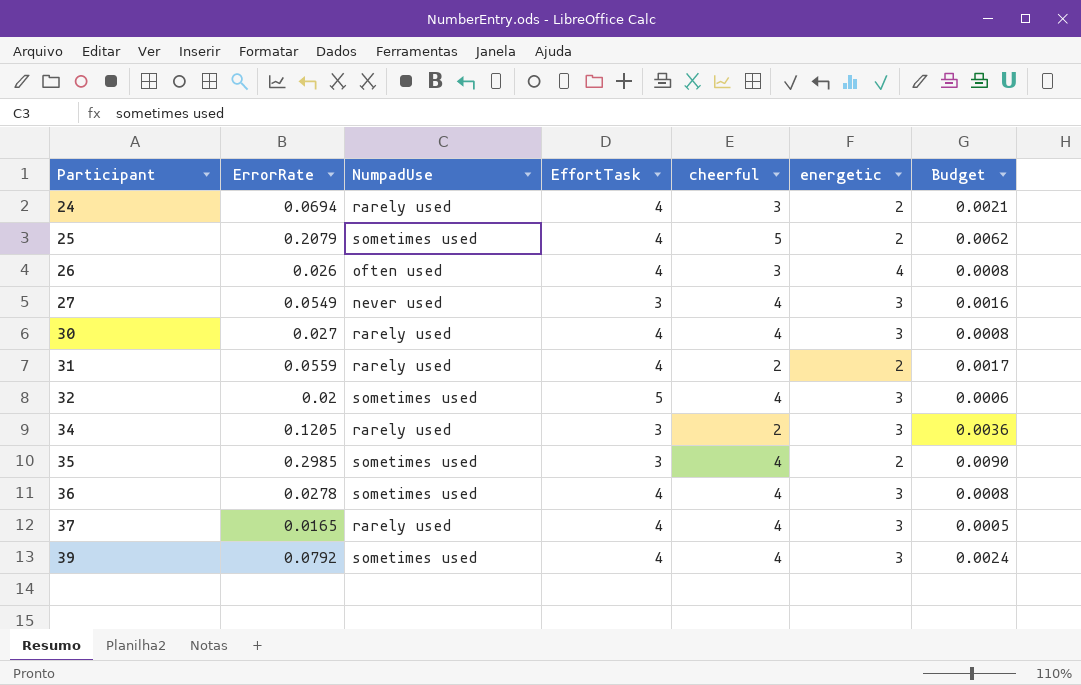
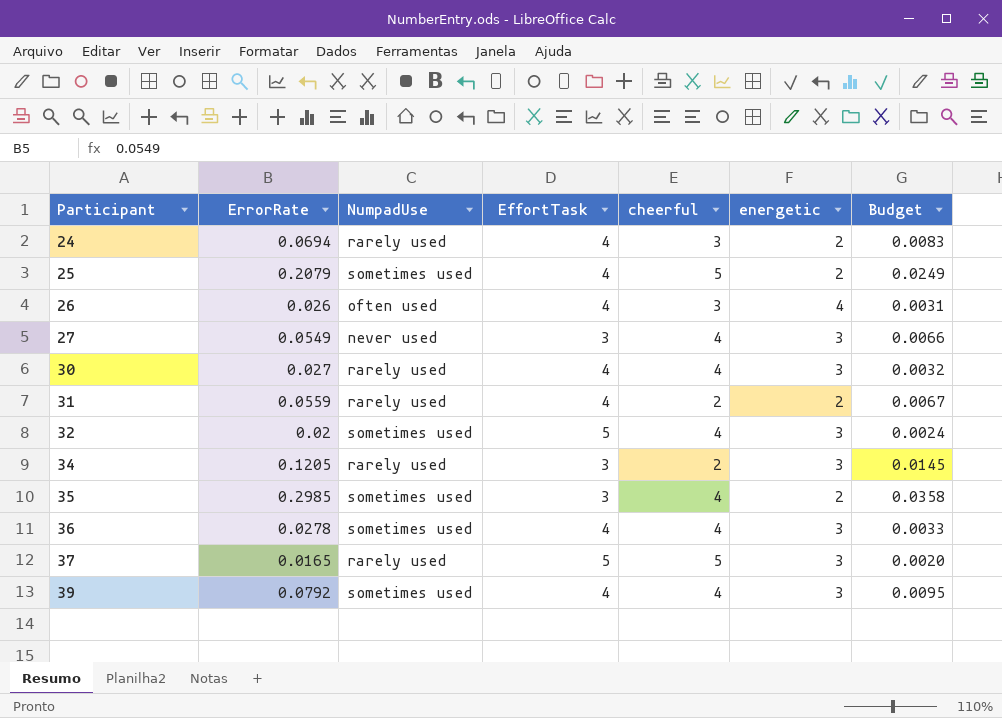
column Budget | formula: [ErrorRate] * 0.03 -> [ErrorRate] * 0.12
37 | EffortTask: 4 -> 5
37 | cheerful: 4 -> 5

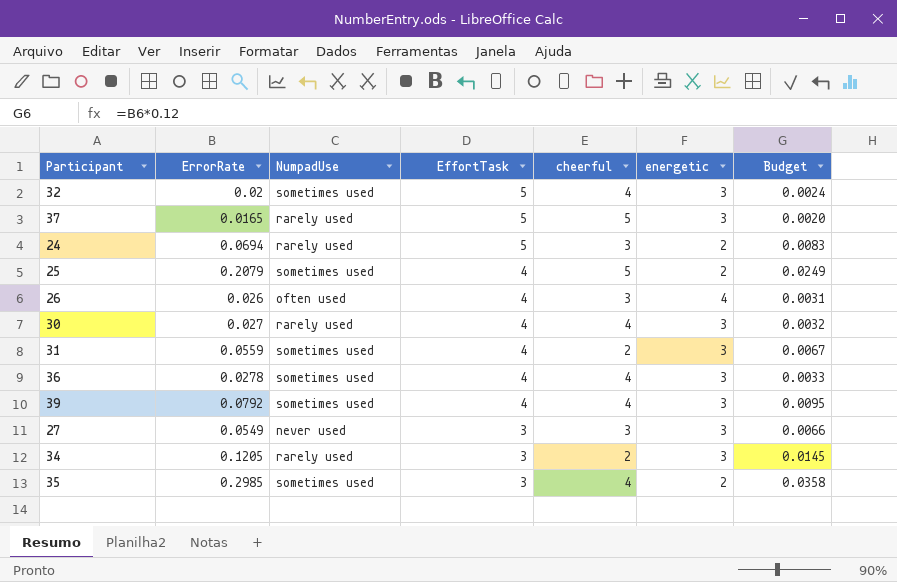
row order: Participant ascending -> EffortTask descending
24 | EffortTask: 4 -> 5
31 | NumpadUse: rarely used -> sometimes used
31 | energetic: 2 -> 3
27 | cheerful: 4 -> 3

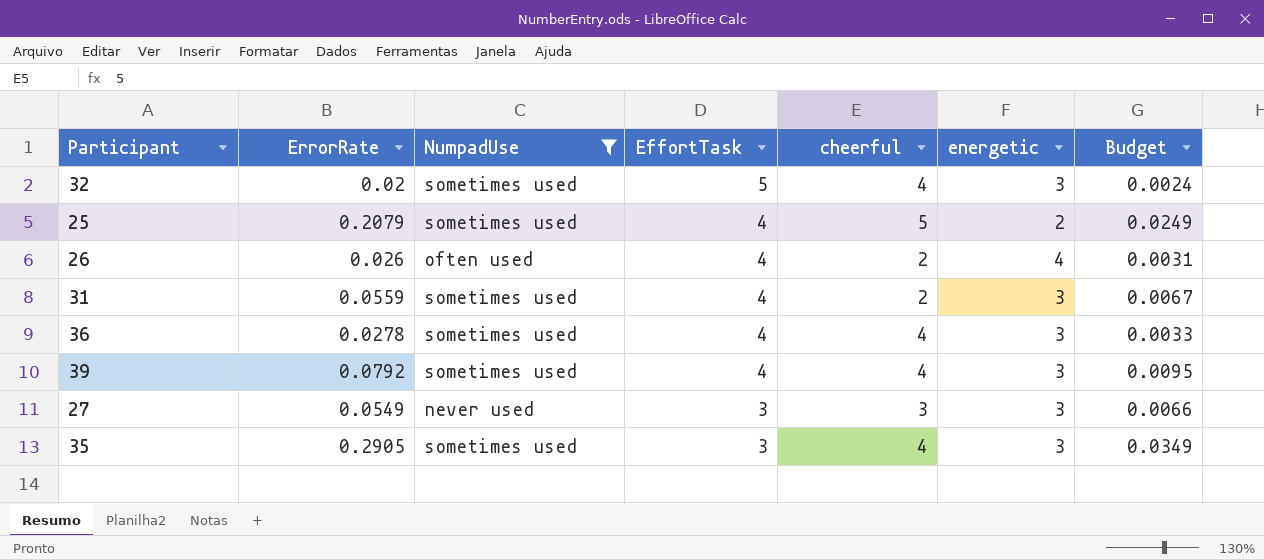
filter: none -> NumpadUse != rarely used
26 | cheerful: 3 -> 2
35 | ErrorRate: 0.2985 -> 0.2905
35 | energetic: 2 -> 3
35 | Budget: 0.0358 -> 0.0349

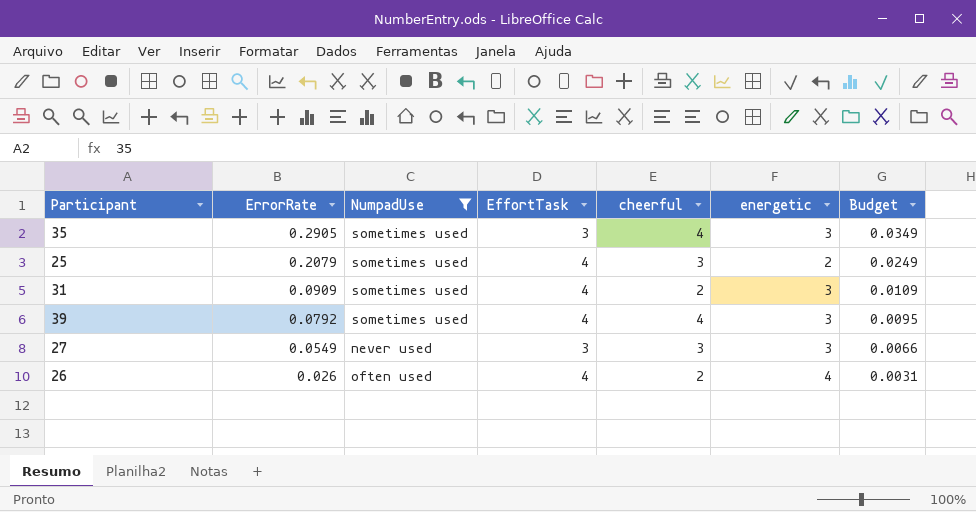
row order: EffortTask descending -> ErrorRate descending
row 32: 0.02 | sometimes used | 5 | 4 | 3 | 0.0024 -> none
row 36: 0.0278 | sometimes used | 4 | 4 | 3 | 0.0033 -> none
25 | cheerful: 5 -> 3
31 | ErrorRate: 0.0559 -> 0.0909
31 | Budget: 0.0067 -> 0.0109

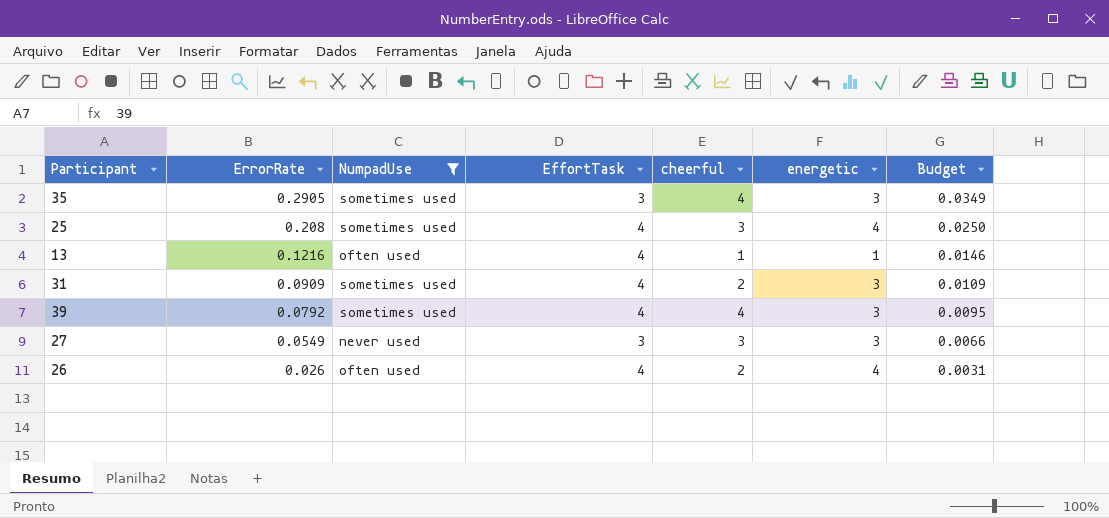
25 | ErrorRate: 0.2079 -> 0.208
25 | energetic: 2 -> 4
25 | Budget: 0.0249 -> 0.0250
row 13: none -> 0.1216 | often used | 4 | 1 | 1 | 0.0146

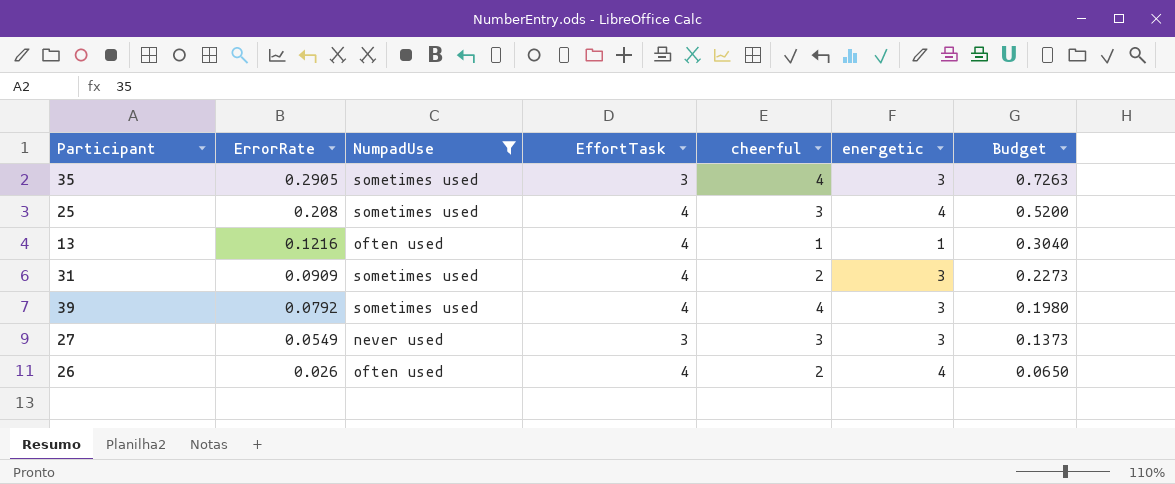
column Budget | formula: [ErrorRate] * 0.12 -> [ErrorRate] * 2.5

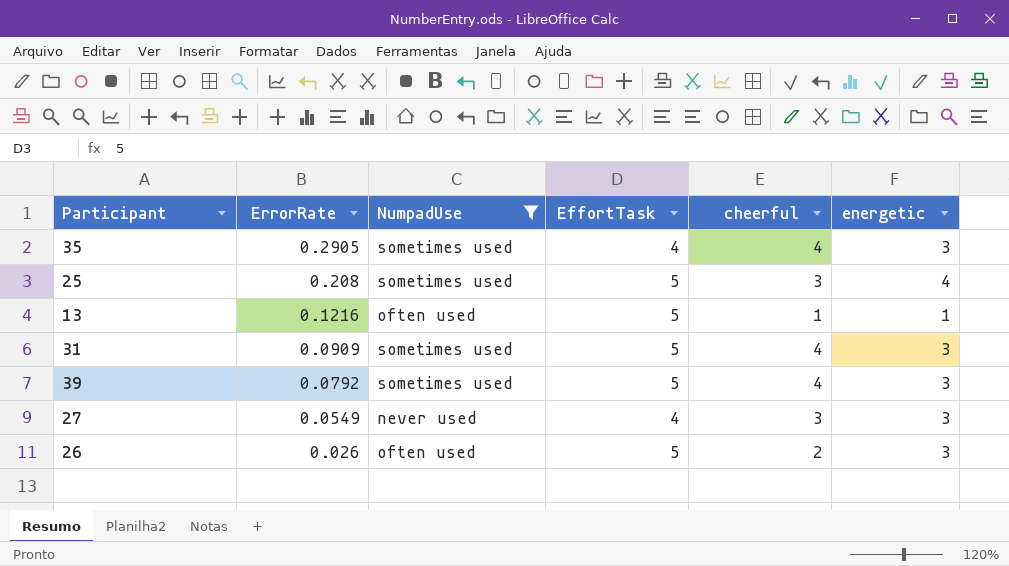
column Budget | formula: [ErrorRate] * 2.5 -> none
35 | EffortTask: 3 -> 4
25 | EffortTask: 4 -> 5
13 | EffortTask: 4 -> 5
31 | EffortTask: 4 -> 5
31 | cheerful: 2 -> 4
39 | EffortTask: 4 -> 5
27 | EffortTask: 3 -> 4
26 | EffortTask: 4 -> 5
26 | energetic: 4 -> 3

